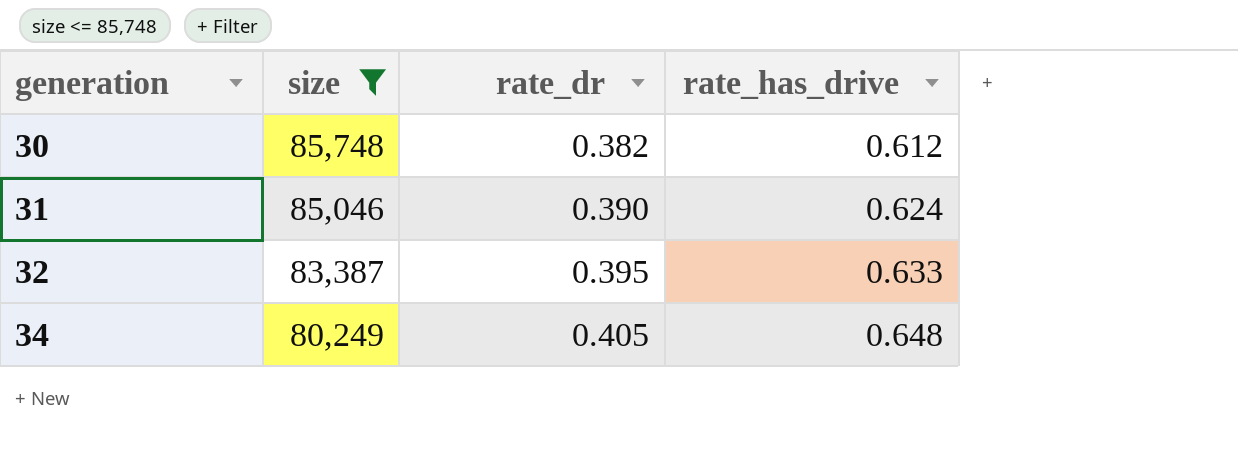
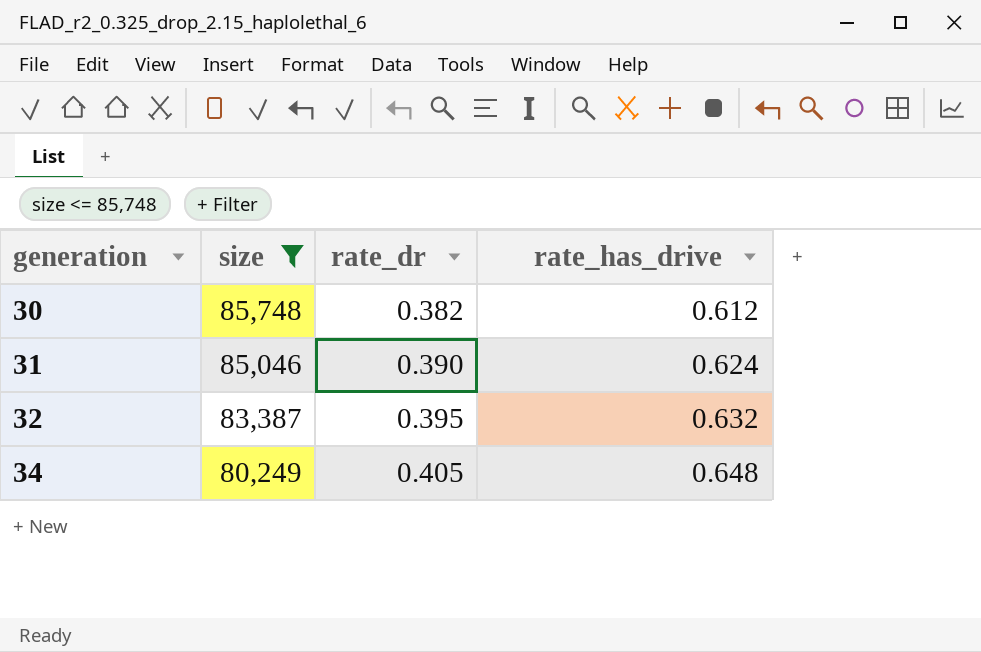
32 | rate_has_drive: 0.633 -> 0.632

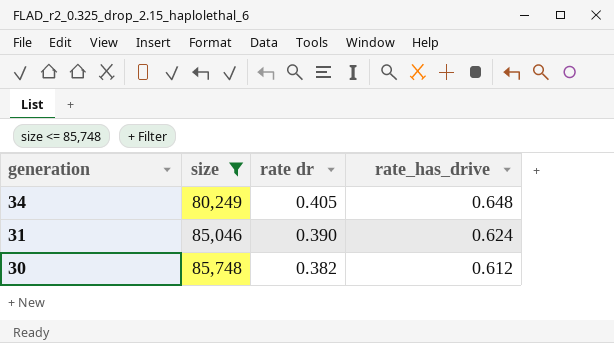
row order: generation ascending -> generation descending
column name: rate_dr -> rate dr
row 32: 83,387 | 0.395 | 0.632 -> none

